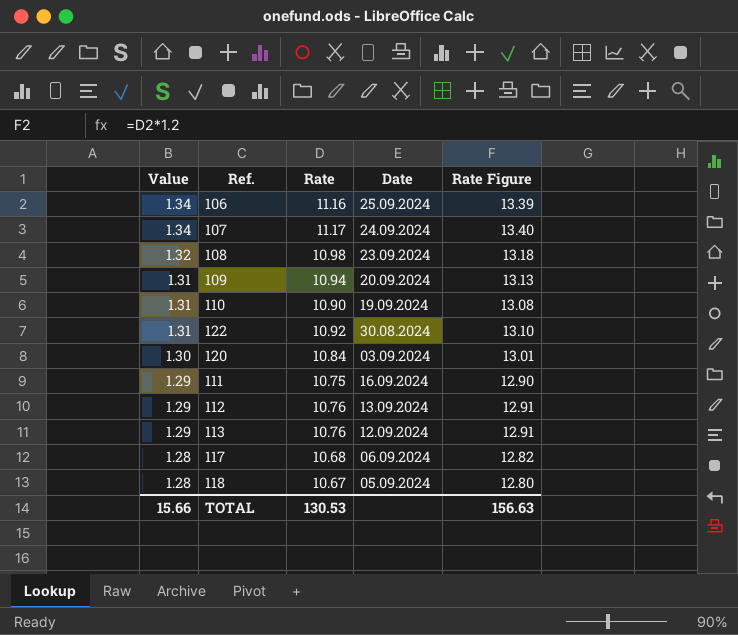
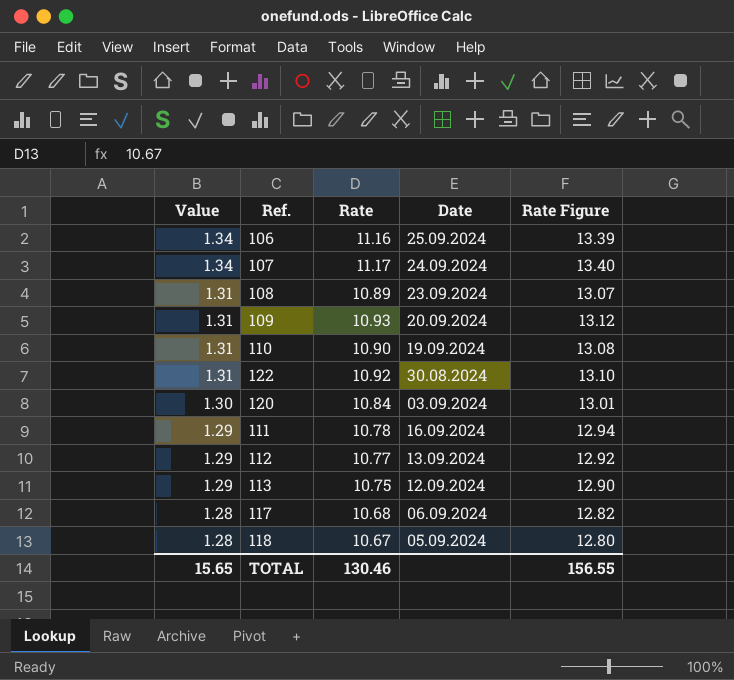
108 | Value: 1.32 -> 1.31
108 | Rate: 10.98 -> 10.89
108 | Rate Figure: 13.18 -> 13.07
109 | Rate: 10.94 -> 10.93
109 | Rate Figure: 13.13 -> 13.12
111 | Rate: 10.75 -> 10.78
111 | Rate Figure: 12.90 -> 12.94
112 | Rate: 10.76 -> 10.77
112 | Rate Figure: 12.91 -> 12.92
113 | Rate: 10.76 -> 10.75
113 | Rate Figure: 12.91 -> 12.90
TOTAL | Value: 15.66 -> 15.65
TOTAL | Rate: 130.53 -> 130.46
TOTAL | Rate Figure: 156.63 -> 156.55

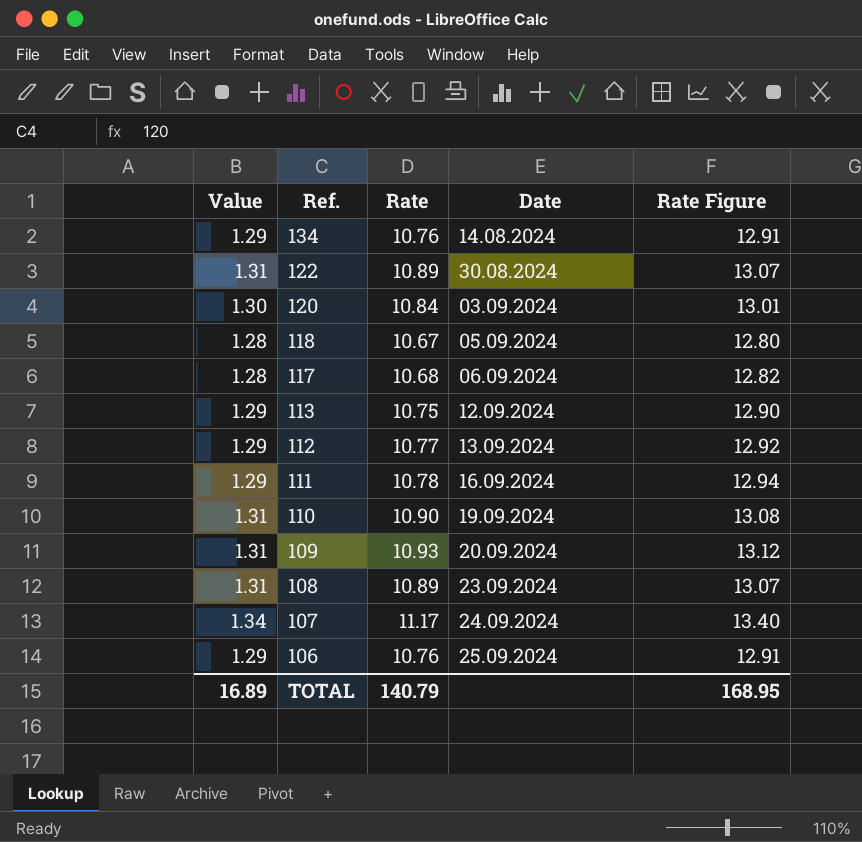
row order: Value descending -> Ref. descending
row 134: none -> 1.29 | 10.76 | 14.08.2024 | 12.91
122 | Rate: 10.92 -> 10.89
122 | Rate Figure: 13.10 -> 13.07
106 | Value: 1.34 -> 1.29
106 | Rate: 11.16 -> 10.76
106 | Rate Figure: 13.39 -> 12.91
TOTAL | Value: 15.65 -> 16.89
TOTAL | Rate: 130.46 -> 140.79
TOTAL | Rate Figure: 156.55 -> 168.95

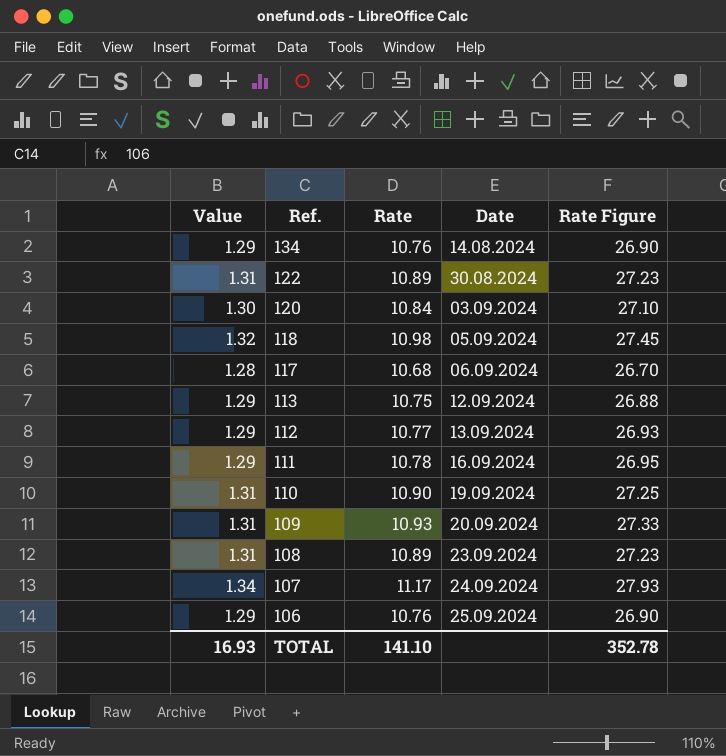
column Rate Figure | formula: [Rate] * 1.2 -> [Rate] * 2.5
118 | Value: 1.28 -> 1.32
118 | Rate: 10.67 -> 10.98
TOTAL | Value: 16.89 -> 16.93
TOTAL | Rate: 140.79 -> 141.10
TOTAL | Rate Figure: 168.95 -> 352.78

